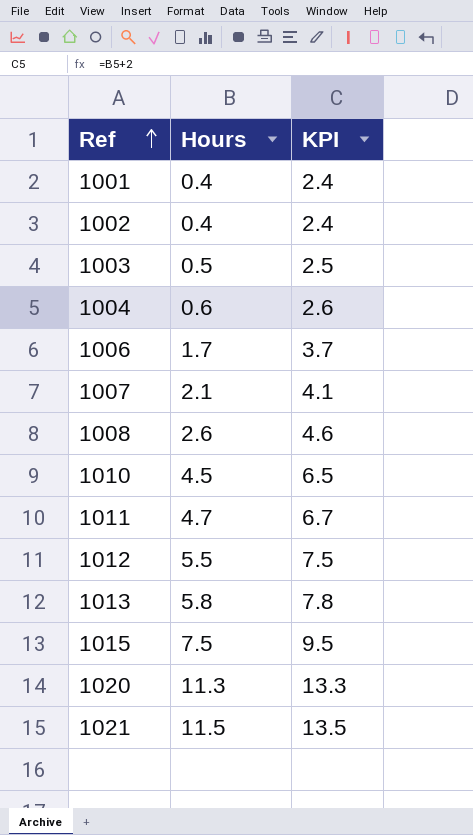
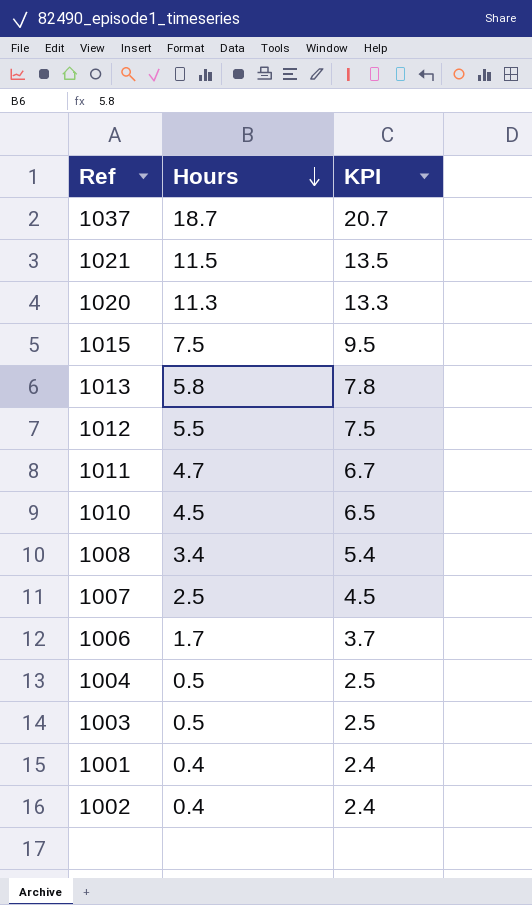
row order: Ref ascending -> Hours descending
row 1037: none -> 18.7 | 20.7
1008 | Hours: 2.6 -> 3.4
1008 | KPI: 4.6 -> 5.4
1007 | Hours: 2.1 -> 2.5
1007 | KPI: 4.1 -> 4.5
1004 | Hours: 0.6 -> 0.5
1004 | KPI: 2.6 -> 2.5

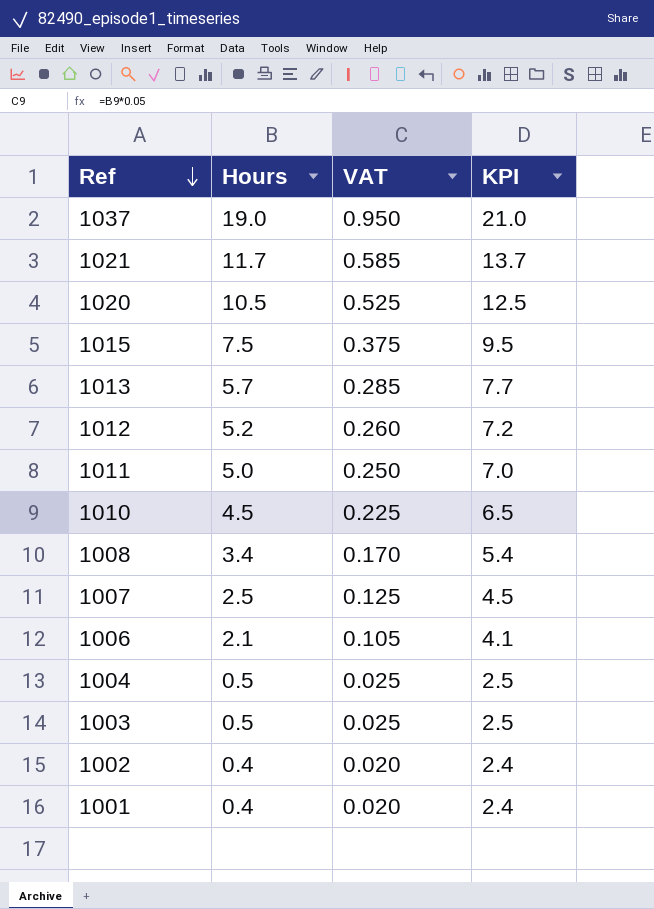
row order: Hours descending -> Ref descending
column VAT | formula: none -> [Hours] * 0.05
1037 | Hours: 18.7 -> 19.0
1037 | KPI: 20.7 -> 21.0
1021 | Hours: 11.5 -> 11.7
1021 | KPI: 13.5 -> 13.7
1020 | Hours: 11.3 -> 10.5
1020 | KPI: 13.3 -> 12.5
1013 | Hours: 5.8 -> 5.7
1013 | KPI: 7.8 -> 7.7
1012 | Hours: 5.5 -> 5.2
1012 | KPI: 7.5 -> 7.2
1011 | Hours: 4.7 -> 5.0
1011 | KPI: 6.7 -> 7.0
1006 | Hours: 1.7 -> 2.1
1006 | KPI: 3.7 -> 4.1

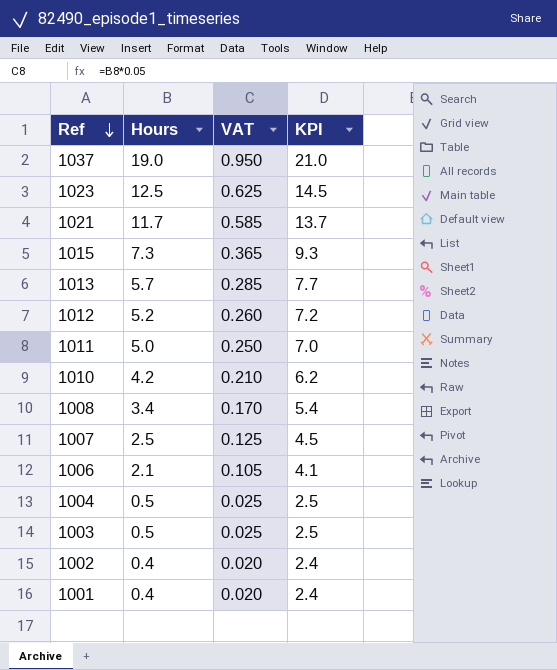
row 1020: 10.5 | 0.525 | 12.5 -> none
row 1023: none -> 12.5 | 0.625 | 14.5
1015 | Hours: 7.5 -> 7.3
1015 | VAT: 0.375 -> 0.365
1015 | KPI: 9.5 -> 9.3
1010 | Hours: 4.5 -> 4.2
1010 | VAT: 0.225 -> 0.210
1010 | KPI: 6.5 -> 6.2

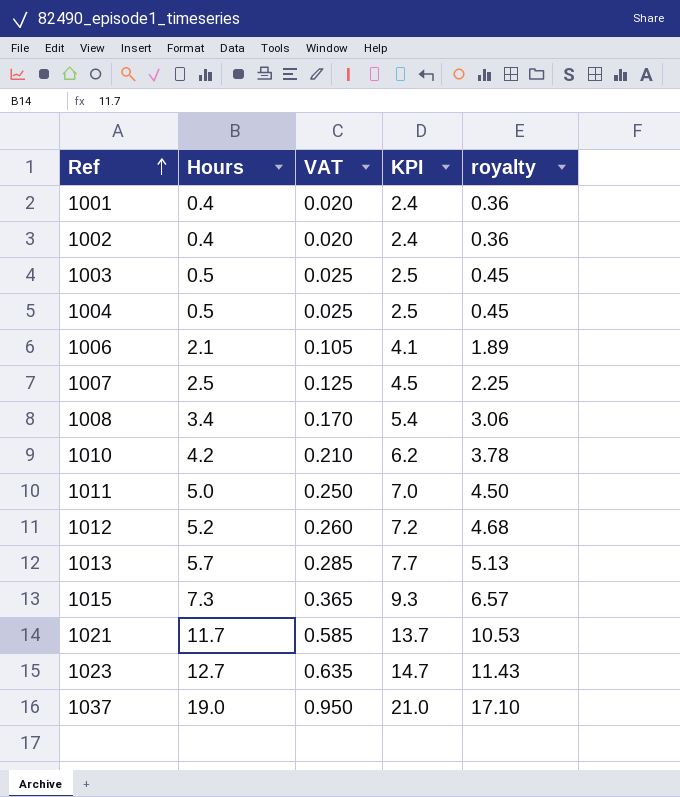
row order: Ref descending -> Ref ascending
column royalty | formula: none -> [Hours] * 0.9
1023 | Hours: 12.5 -> 12.7
1023 | VAT: 0.625 -> 0.635
1023 | KPI: 14.5 -> 14.7

